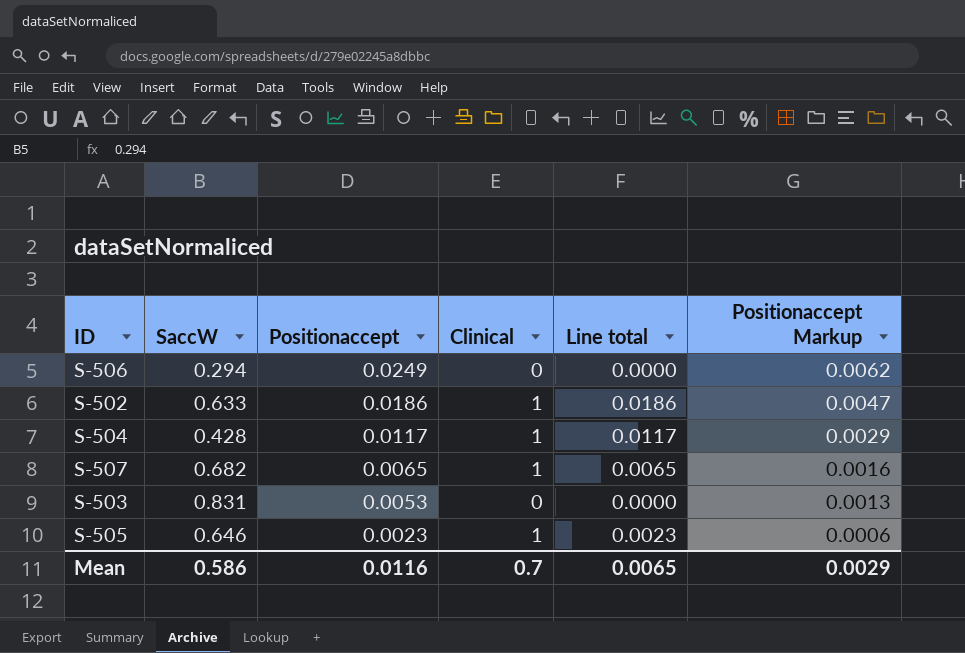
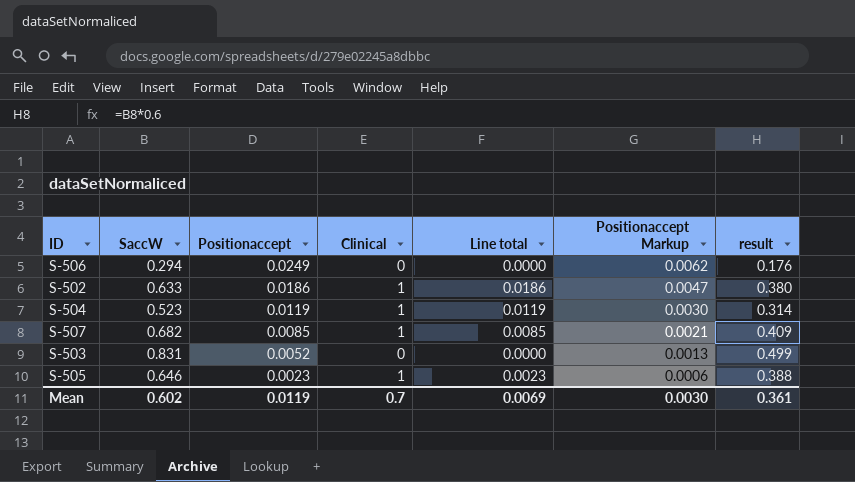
column result | formula: none -> [SaccW] * 0.6
S-504 | SaccW: 0.428 -> 0.523
S-504 | Positionaccept: 0.0117 -> 0.0119
S-504 | Line total: 0.0117 -> 0.0119
S-504 | Positionaccept Markup: 0.0029 -> 0.0030
S-507 | Positionaccept: 0.0065 -> 0.0085
S-507 | Line total: 0.0065 -> 0.0085
S-507 | Positionaccept Markup: 0.0016 -> 0.0021
S-503 | Positionaccept: 0.0053 -> 0.0052
Mean | SaccW: 0.586 -> 0.602
Mean | Positionaccept: 0.0116 -> 0.0119
Mean | Line total: 0.0065 -> 0.0069
Mean | Positionaccept Markup: 0.0029 -> 0.0030

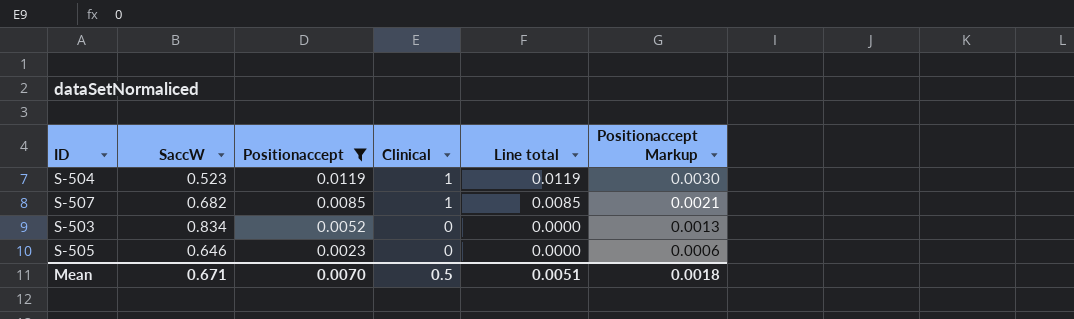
filter: none -> Positionaccept <= 0.0119
column result | formula: [SaccW] * 0.6 -> none
S-503 | SaccW: 0.831 -> 0.834
S-505 | Clinical: 1 -> 0
S-505 | Line total: 0.0023 -> 0.0000
Mean | SaccW: 0.602 -> 0.671
Mean | Positionaccept: 0.0119 -> 0.0070
Mean | Clinical: 0.7 -> 0.5
Mean | Line total: 0.0069 -> 0.0051
Mean | Positionaccept Markup: 0.0030 -> 0.0018

